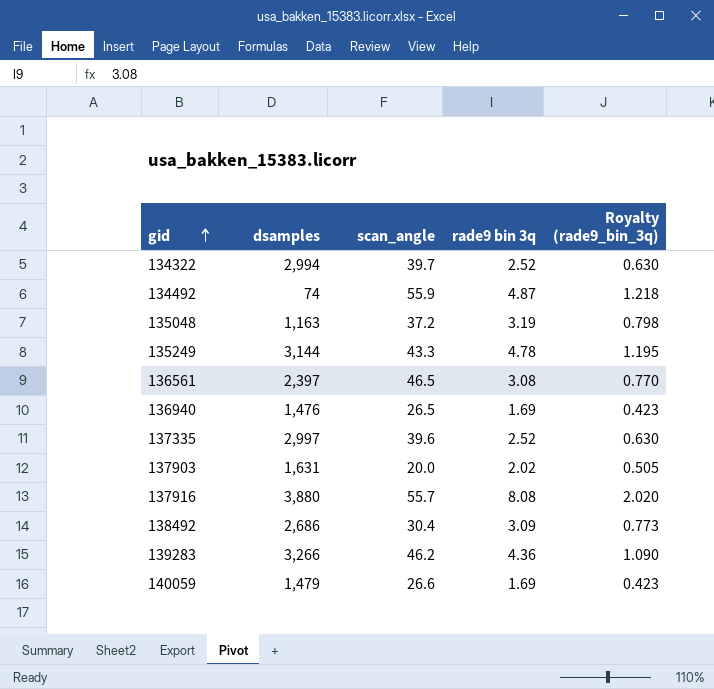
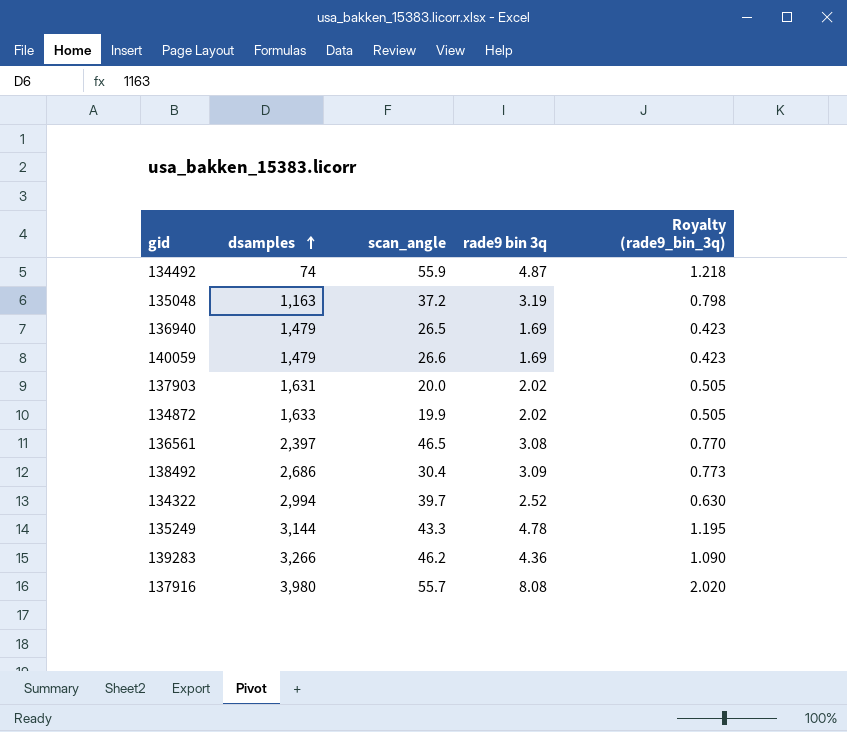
row order: gid ascending -> dsamples ascending
row 137335: 2,997 | 39.6 | 2.52 | 0.630 -> none
136940 | dsamples: 1,476 -> 1,479
row 134872: none -> 1,633 | 19.9 | 2.02 | 0.505
137916 | dsamples: 3,880 -> 3,980

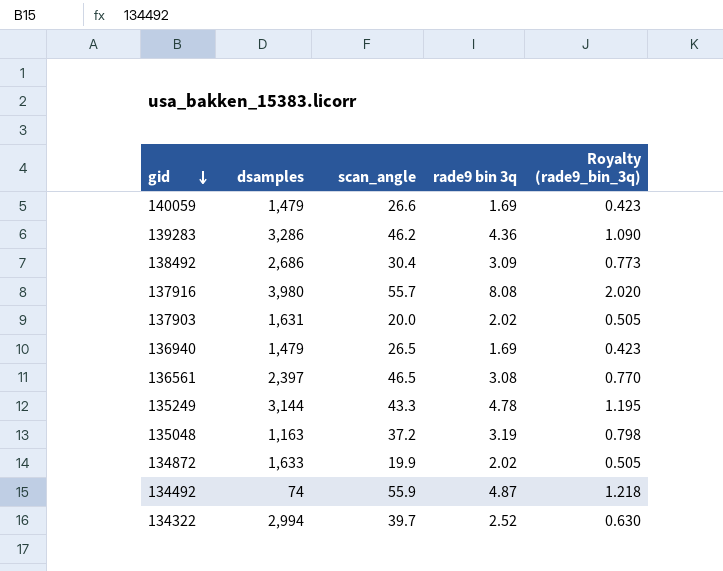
row order: dsamples ascending -> gid descending
139283 | dsamples: 3,266 -> 3,286

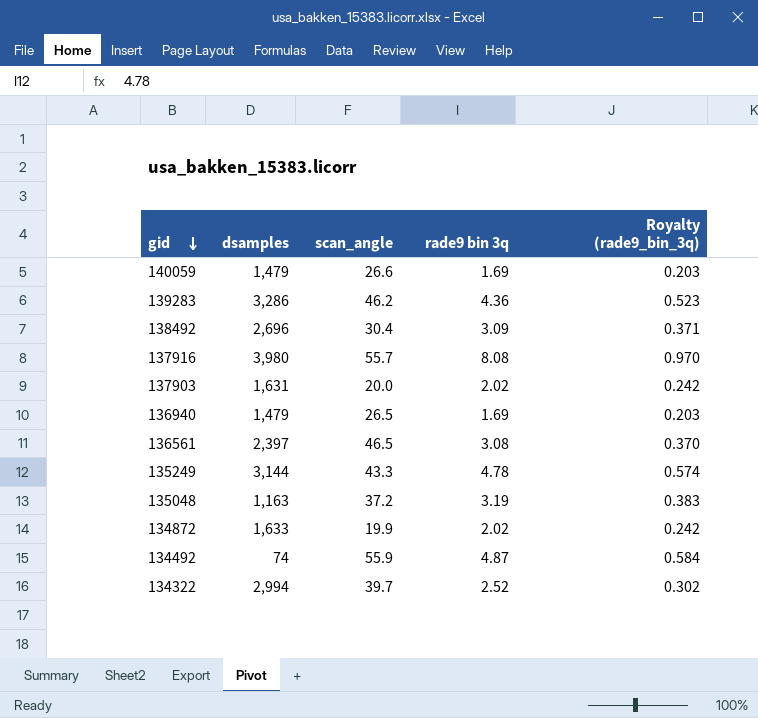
column Royalty (rade9_bin_3q) | formula: [rade9 bin 3q] * 0.25 -> [rade9 bin 3q] * 0.12
138492 | dsamples: 2,686 -> 2,696

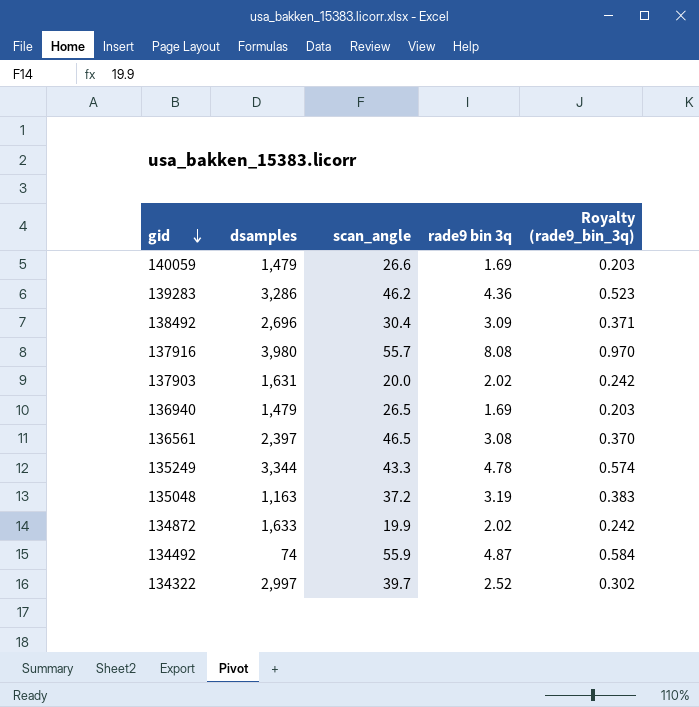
135249 | dsamples: 3,144 -> 3,344
134322 | dsamples: 2,994 -> 2,997

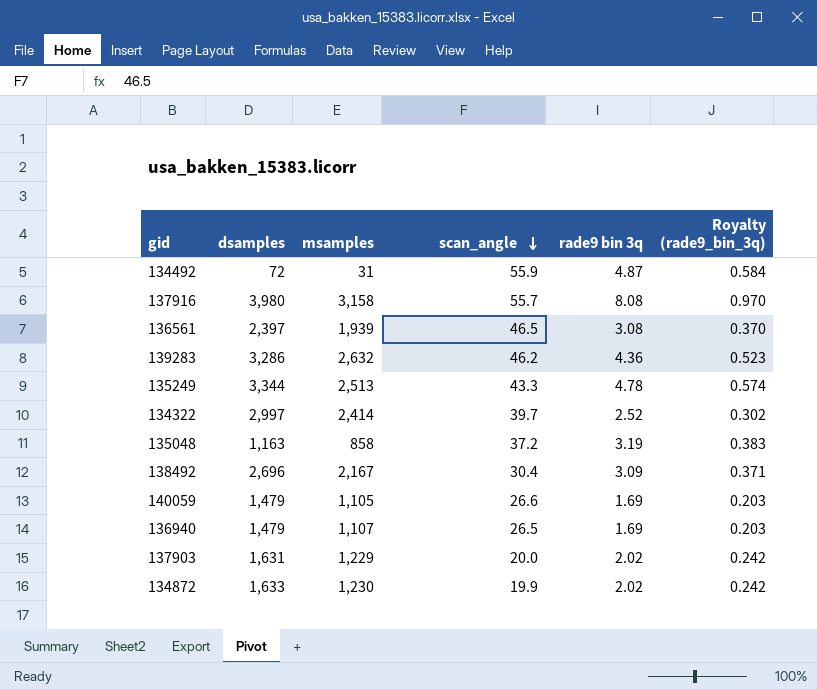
row order: gid descending -> scan_angle descending
column msamples | position: none -> 3
134492 | dsamples: 74 -> 72

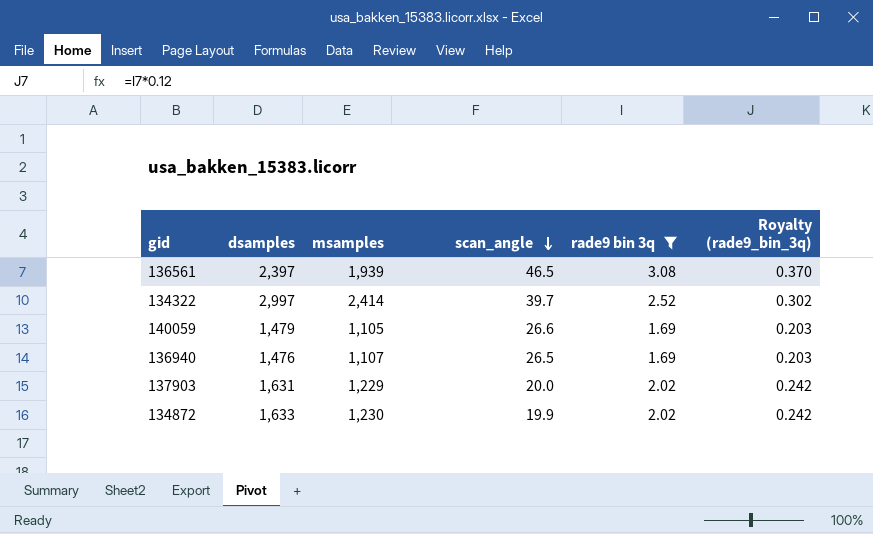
filter: none -> rade9 bin 3q <= 3.08
136940 | dsamples: 1,479 -> 1,476

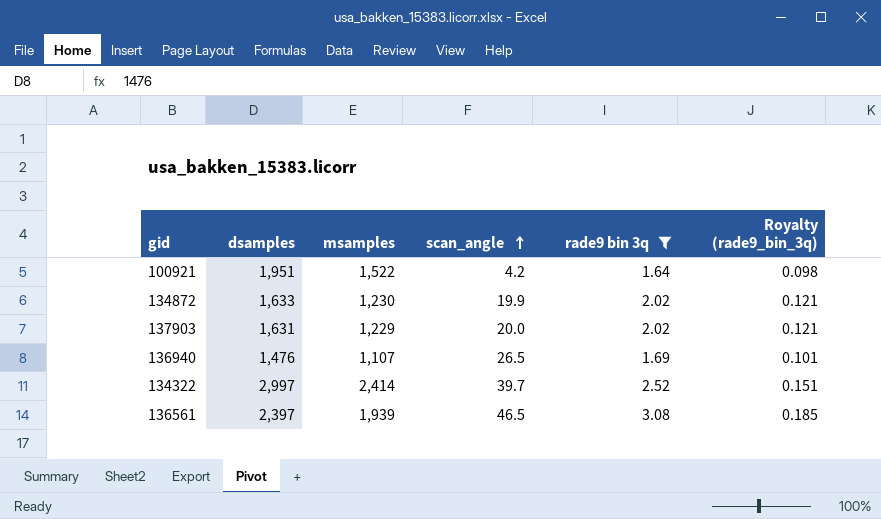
row order: scan_angle descending -> scan_angle ascending
column Royalty (rade9_bin_3q) | formula: [rade9 bin 3q] * 0.12 -> [rade9 bin 3q] * 0.06
row 140059: 1,479 | 1,105 | 26.6 | 1.69 | 0.203 -> none
row 100921: none -> 1,951 | 1,522 | 4.2 | 1.64 | 0.098

